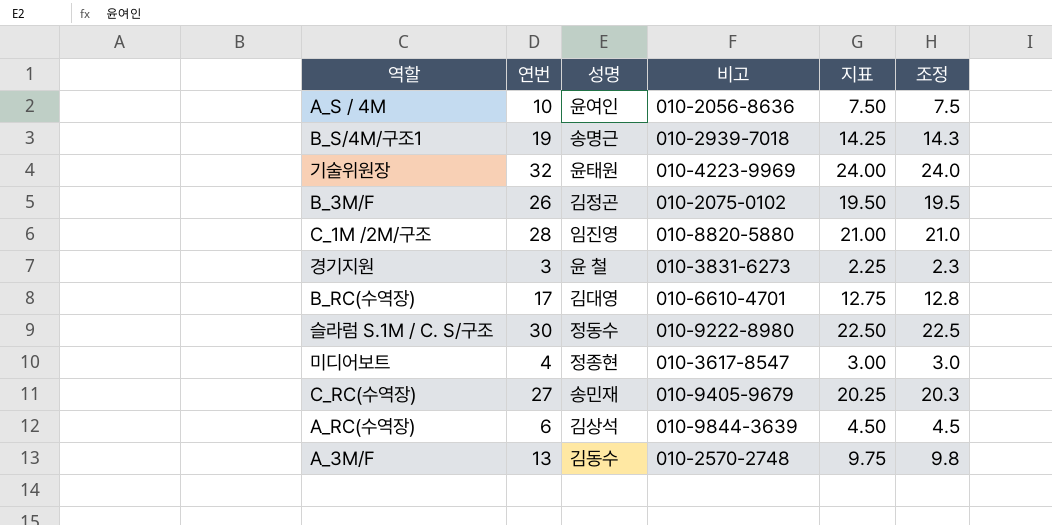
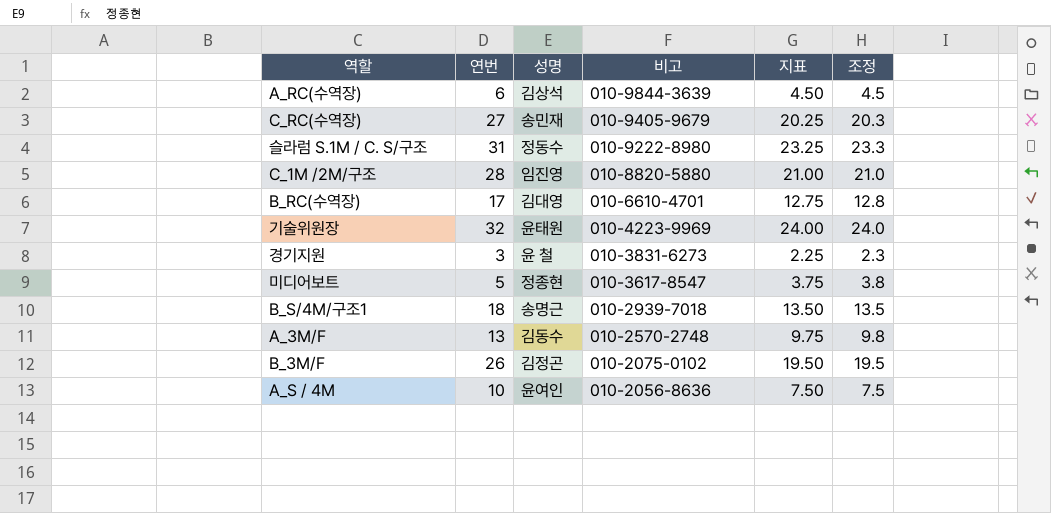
row order: none -> 비고 descending
슬라럼 S.1M / C. S/구조 | 연번: 30 -> 31
슬라럼 S.1M / C. S/구조 | 지표: 22.50 -> 23.25
슬라럼 S.1M / C. S/구조 | 조정: 22.5 -> 23.3
미디어보트 | 연번: 4 -> 5
미디어보트 | 지표: 3.00 -> 3.75
미디어보트 | 조정: 3.0 -> 3.8
B_S/4M/구조1 | 연번: 19 -> 18
B_S/4M/구조1 | 지표: 14.25 -> 13.50
B_S/4M/구조1 | 조정: 14.3 -> 13.5

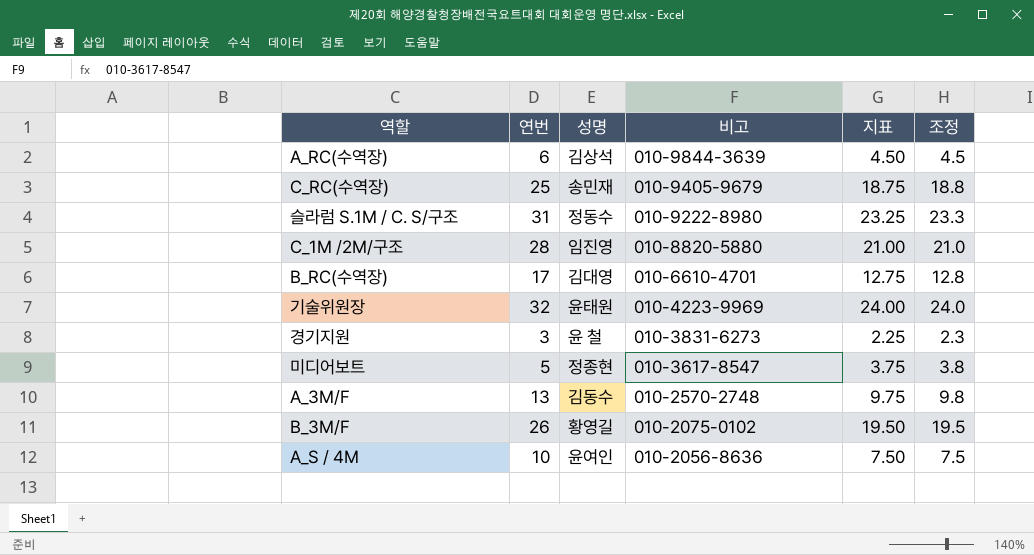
row B_S/4M/구조1: 18 | 송명근 | 010-2939-7018 | 13.50 | 13.5 -> none
C_RC(수역장) | 연번: 27 -> 25
C_RC(수역장) | 지표: 20.25 -> 18.75
C_RC(수역장) | 조정: 20.3 -> 18.8
B_3M/F | 성명: 김정곤 -> 황영길

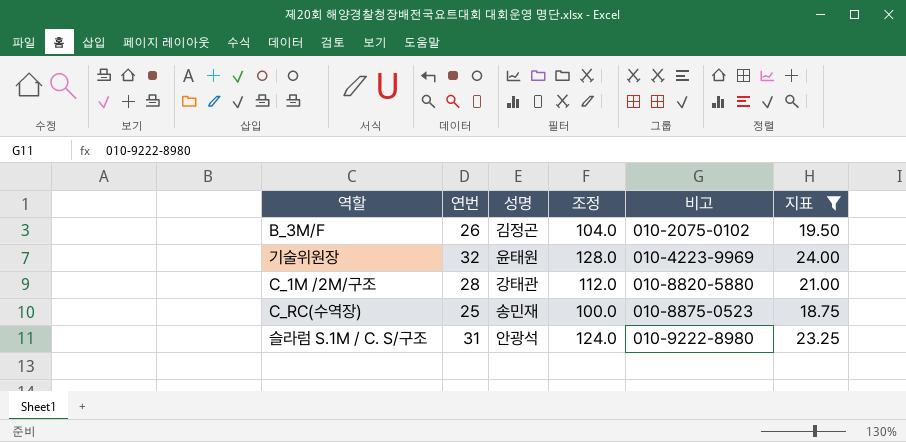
filter: none -> 지표 >= 18.75
row order: 비고 descending -> 비고 ascending
column 조정 | formula: [연번] * 0.75 -> [연번] * 4
column 조정 | position: 6 -> 4
B_3M/F | 성명: 황영길 -> 김정곤
C_1M /2M/구조 | 성명: 임진영 -> 강태관
C_RC(수역장) | 비고: 010-9405-9679 -> 010-8875-0523
슬라럼 S.1M / C. S/구조 | 성명: 정동수 -> 안광석

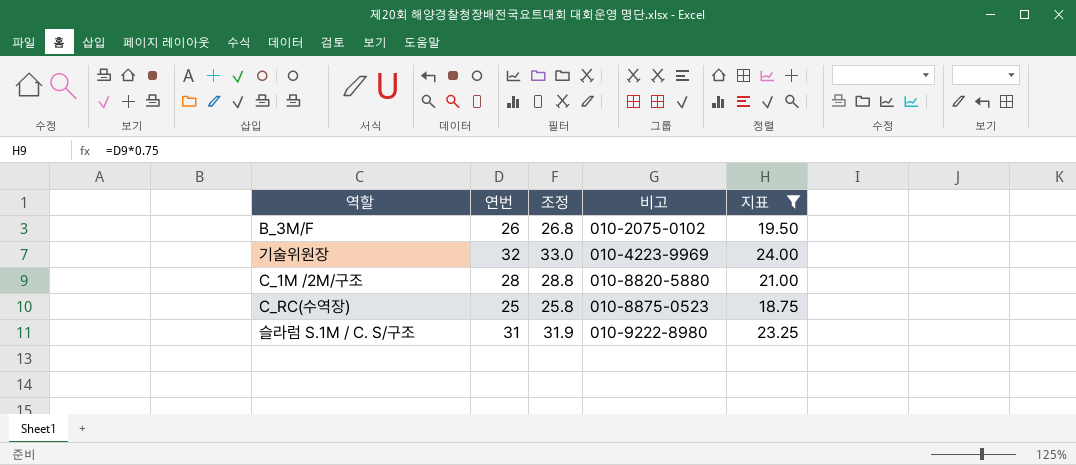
column 성명 | position: 3 -> none
column 조정 | formula: [연번] * 4 -> [연번] * 1.03

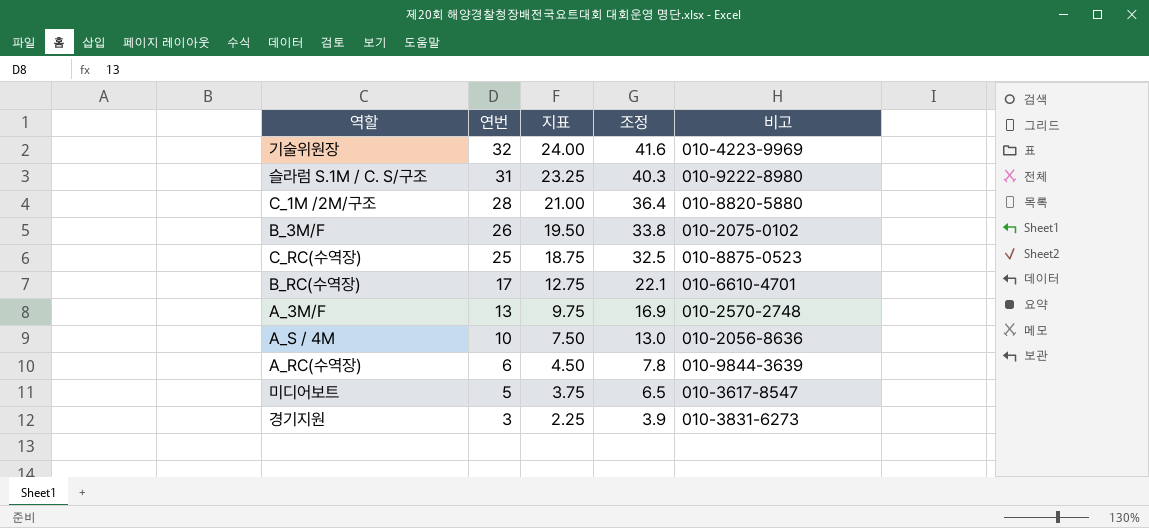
filter: 지표 >= 18.75 -> none
row order: 비고 ascending -> 연번 descending
column 지표 | position: 5 -> 3
column 조정 | formula: [연번] * 1.03 -> [연번] * 1.3

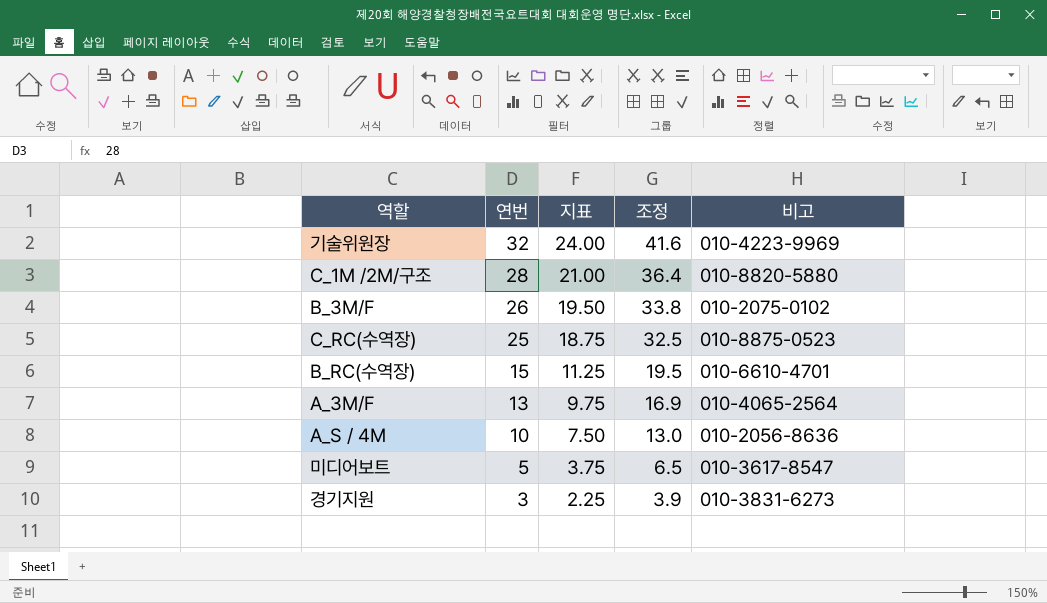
row 슬라럼 S.1M / C. S/구조: 31 | 23.25 | 40.3 | 010-9222-8980 -> none
row A_RC(수역장): 6 | 4.50 | 7.8 | 010-9844-3639 -> none
B_RC(수역장) | 연번: 17 -> 15
B_RC(수역장) | 지표: 12.75 -> 11.25
B_RC(수역장) | 조정: 22.1 -> 19.5
A_3M/F | 비고: 010-2570-2748 -> 010-4065-2564

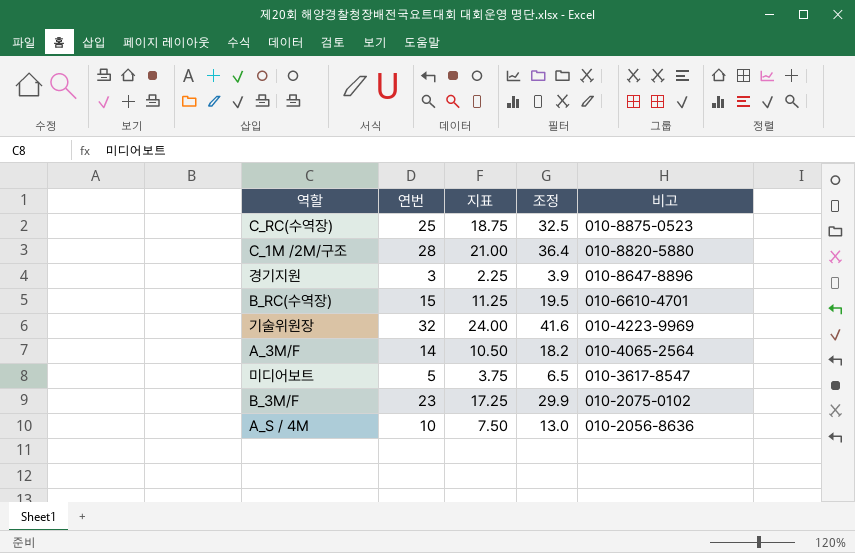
row order: 연번 descending -> 비고 descending
경기지원 | 비고: 010-3831-6273 -> 010-8647-8896
A_3M/F | 연번: 13 -> 14
A_3M/F | 지표: 9.75 -> 10.50
A_3M/F | 조정: 16.9 -> 18.2
B_3M/F | 연번: 26 -> 23
B_3M/F | 지표: 19.50 -> 17.25
B_3M/F | 조정: 33.8 -> 29.9

